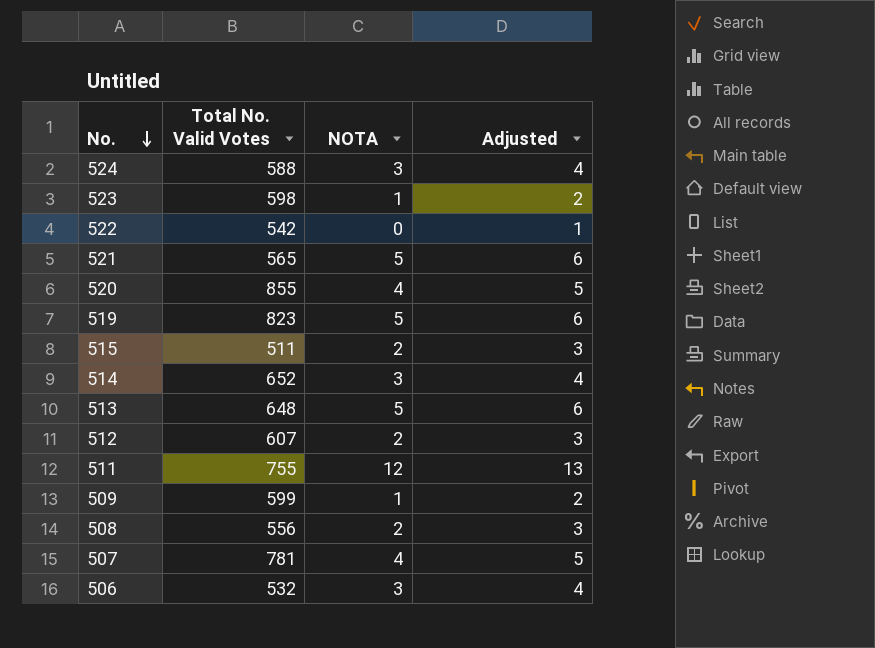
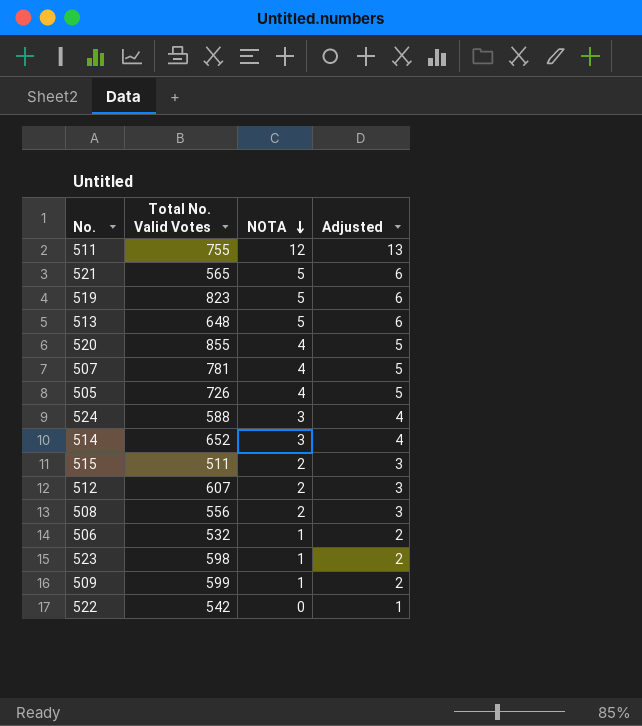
row order: No. descending -> NOTA descending
row 505: none -> 726 | 4 | 5
506 | NOTA: 3 -> 1
506 | Adjusted: 4 -> 2

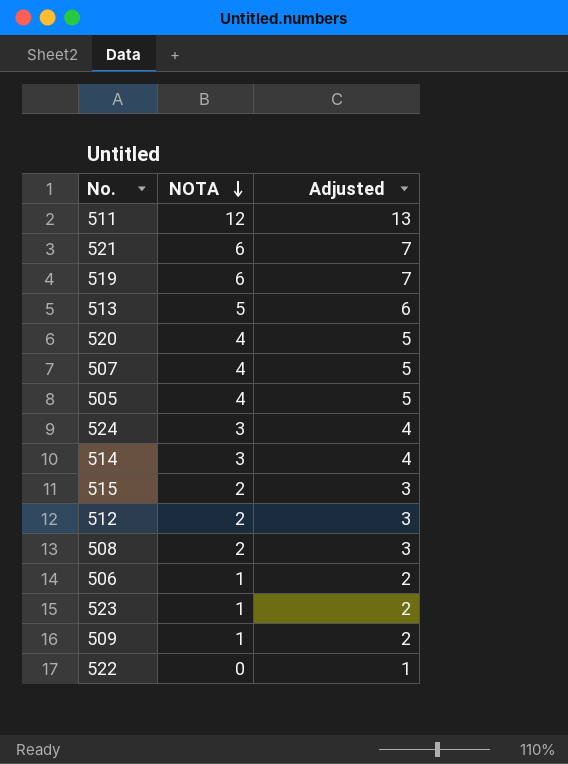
column Total No. Valid Votes | position: 2 -> none
521 | NOTA: 5 -> 6
521 | Adjusted: 6 -> 7
519 | NOTA: 5 -> 6
519 | Adjusted: 6 -> 7

